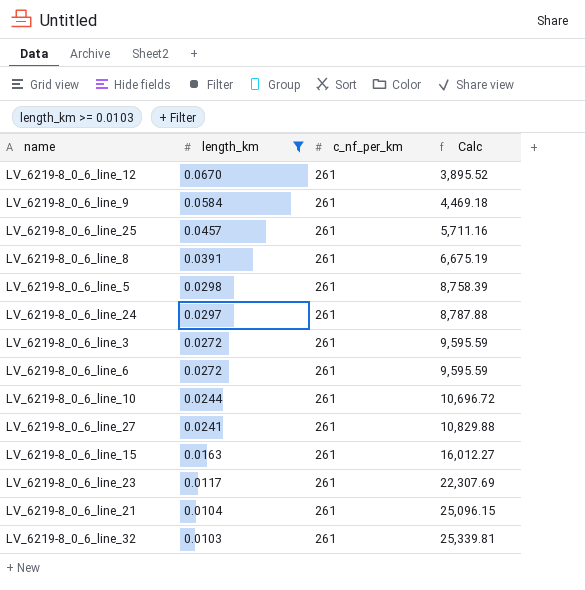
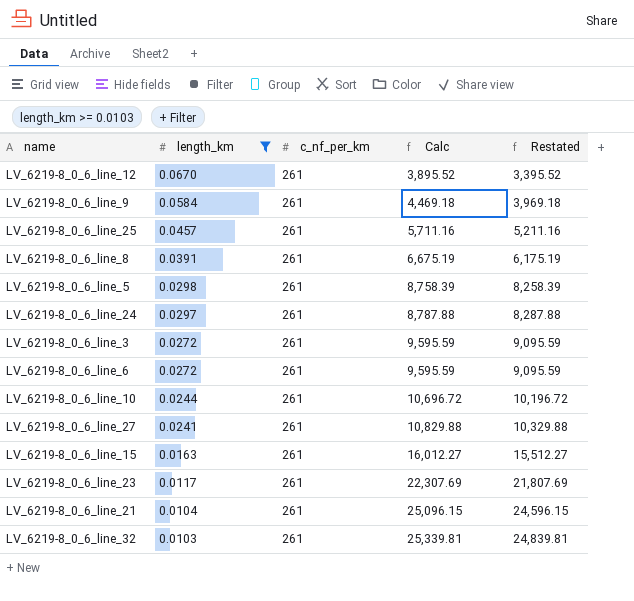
column Restated | formula: none -> [Calc] - 500

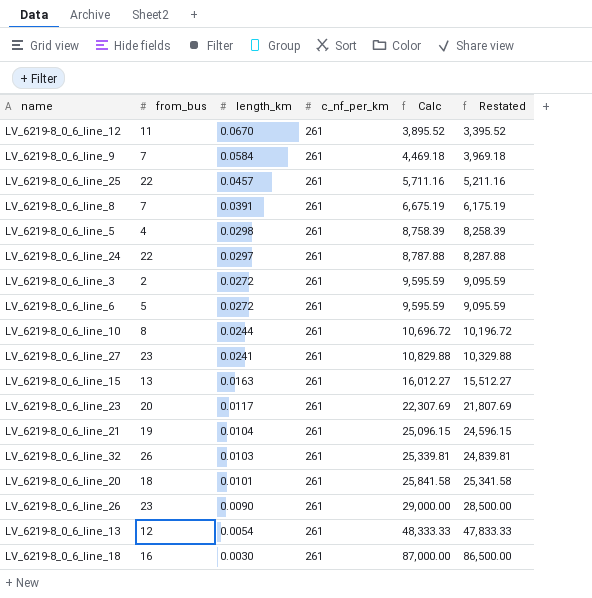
filter: length_km >= 0.0103 -> none
column from_bus | position: none -> 2

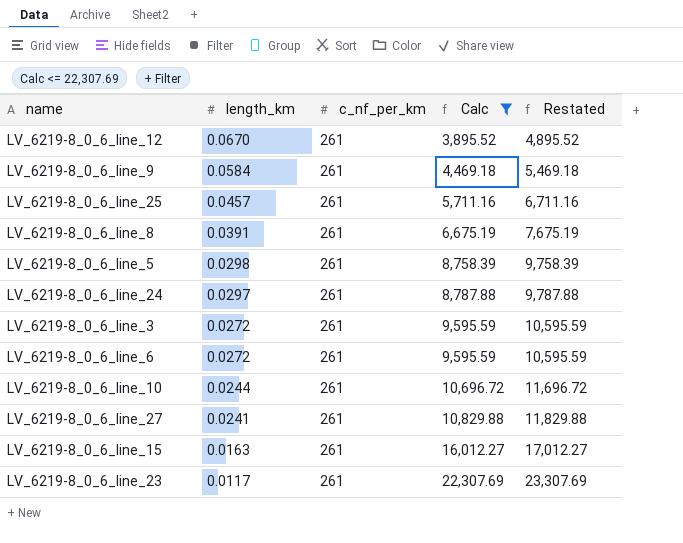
filter: none -> Calc <= 22,307.69
column from_bus | position: 2 -> none
column Restated | formula: [Calc] - 500 -> [Calc] + 1000

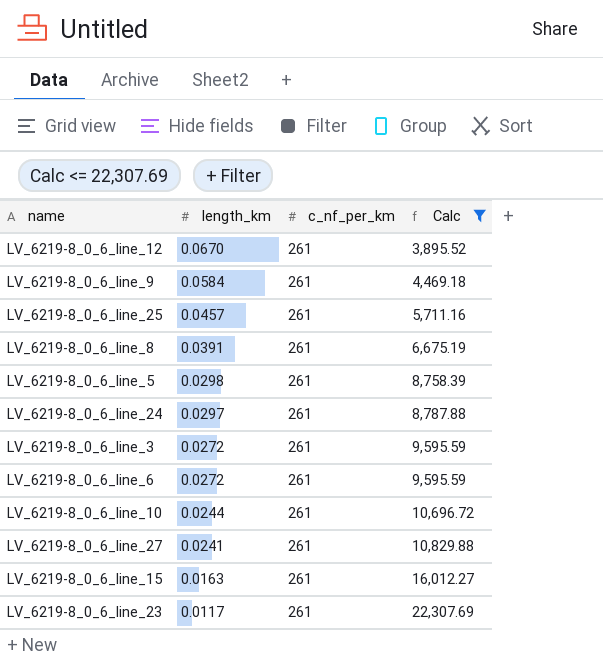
column Restated | formula: [Calc] + 1000 -> none

